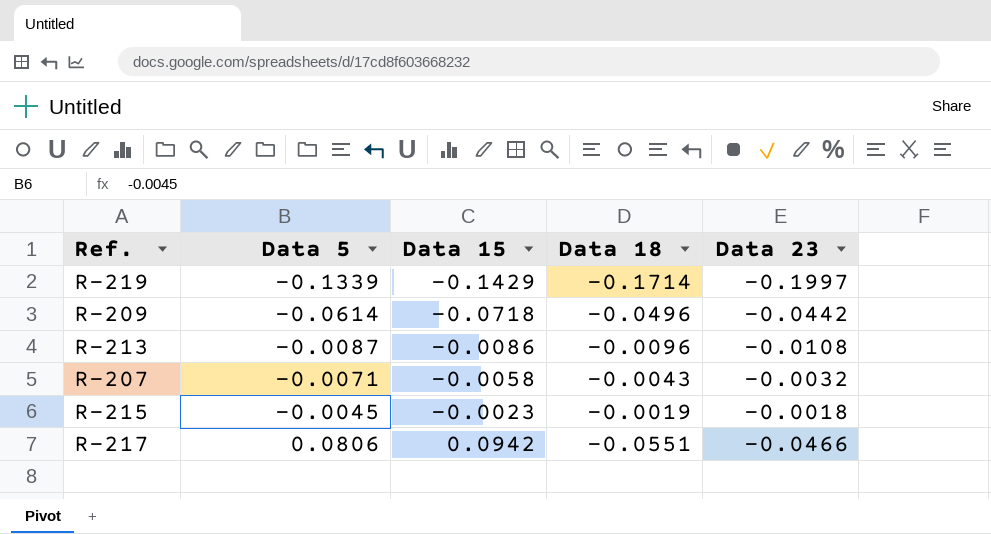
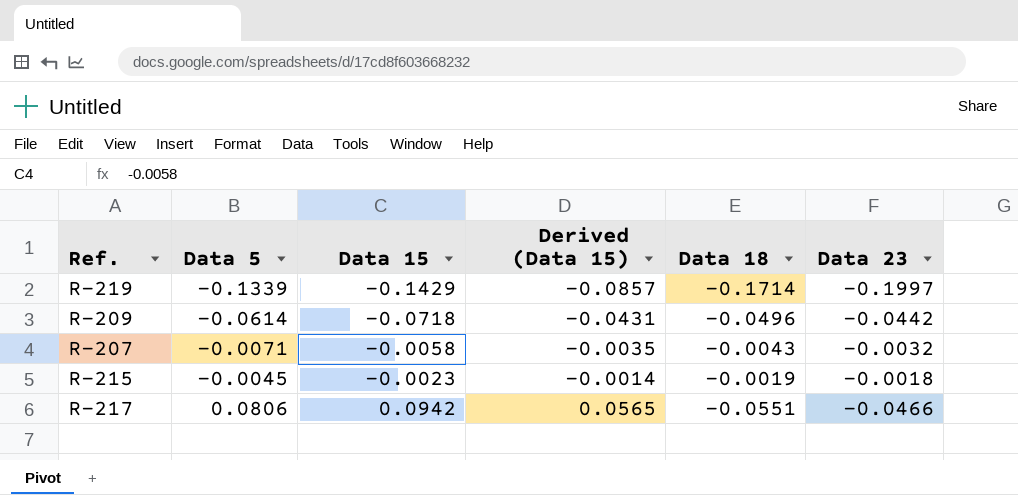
column Derived (Data 15) | formula: none -> [Data 15] * 0.6
row R-213: -0.0087 | -0.0086 | -0.0096 | -0.0108 -> none

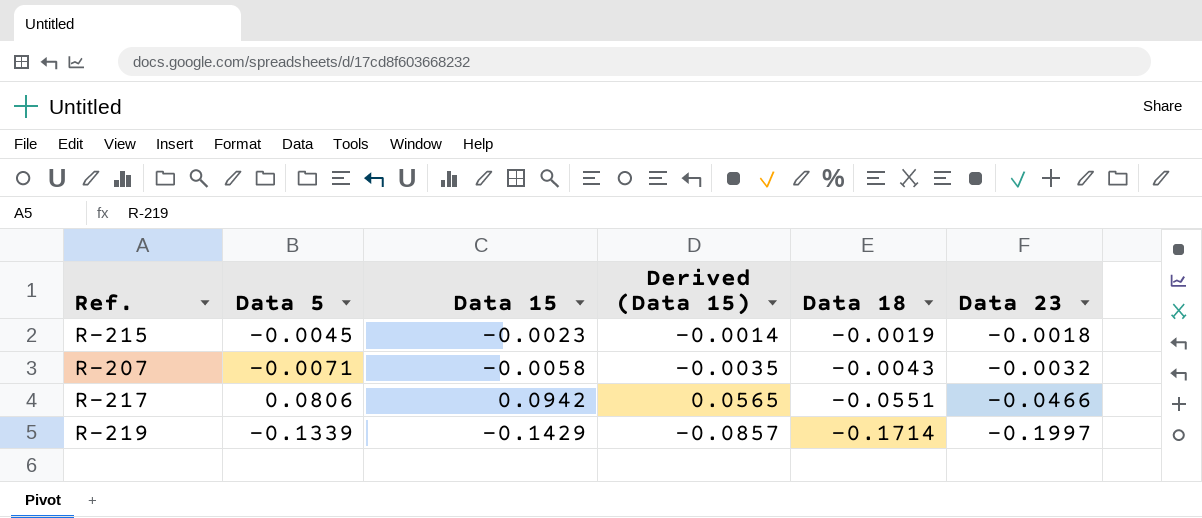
row order: Data 5 ascending -> Data 18 descending
row R-209: -0.0614 | -0.0718 | -0.0431 | -0.0496 | -0.0442 -> none

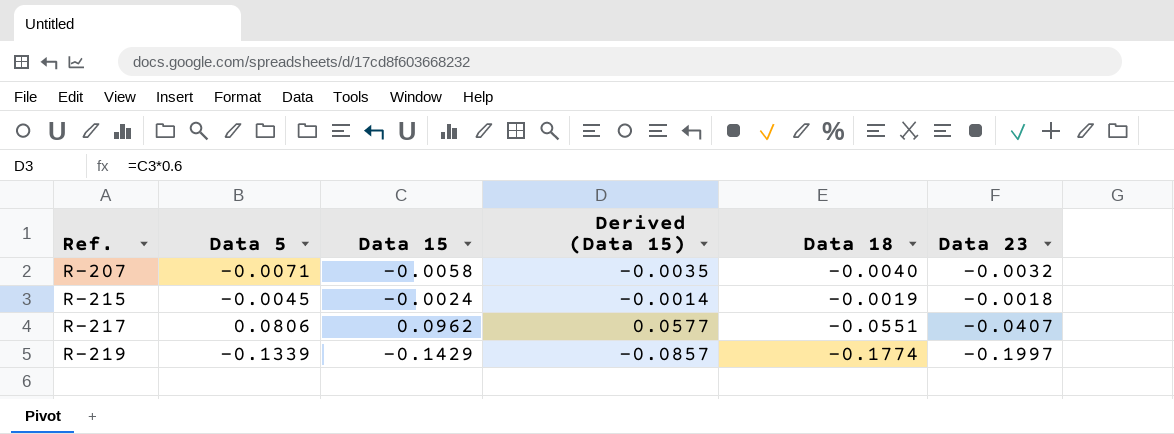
row order: Data 18 descending -> Ref. ascending
R-207 | Data 18: -0.0043 -> -0.0040
R-215 | Data 15: -0.0023 -> -0.0024
R-217 | Data 15: 0.0942 -> 0.0962
R-217 | Derived (Data 15): 0.0565 -> 0.0577
R-217 | Data 23: -0.0466 -> -0.0407
R-219 | Data 18: -0.1714 -> -0.1774

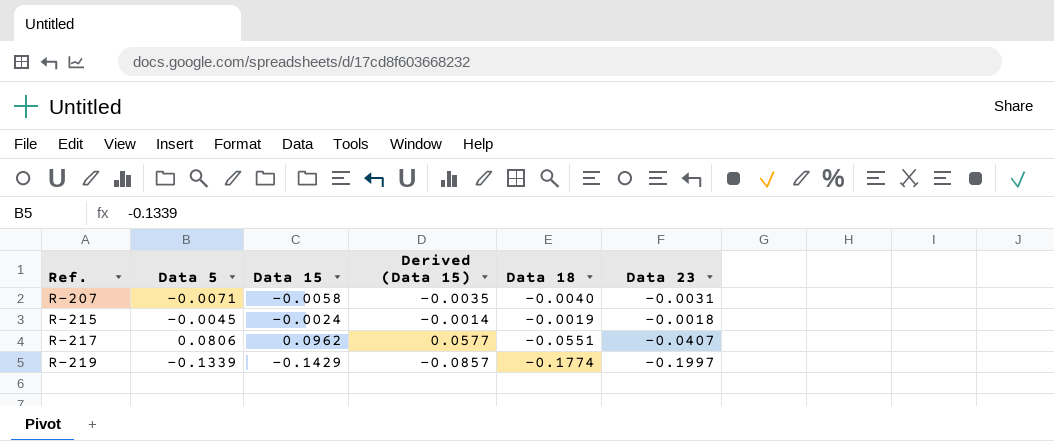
R-207 | Data 23: -0.0032 -> -0.0031

